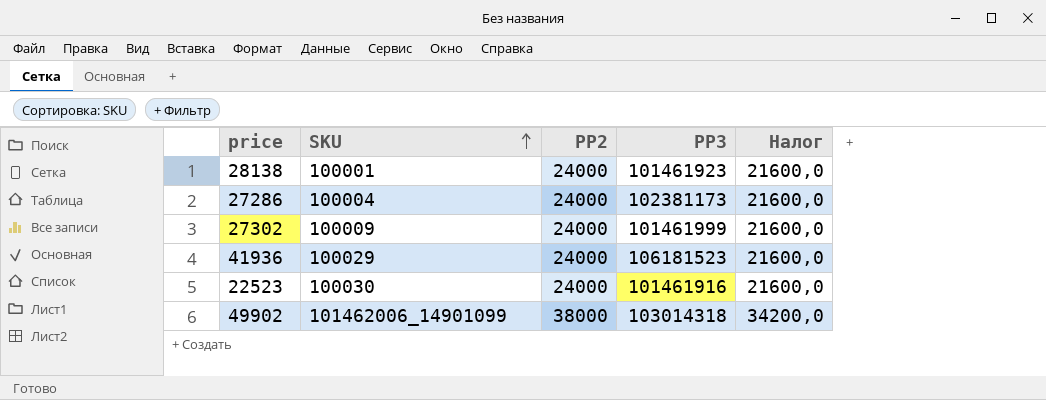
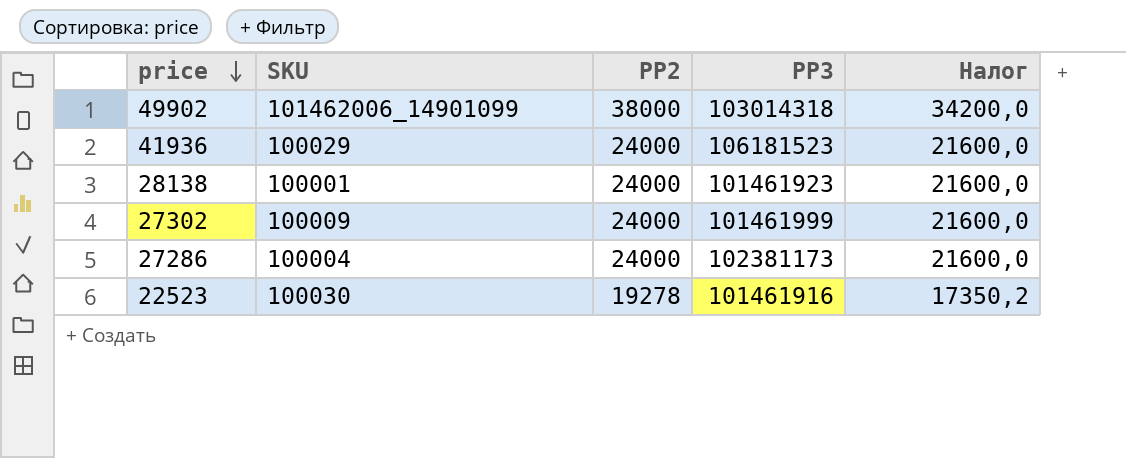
row order: SKU ascending -> price descending
22523 | PP2: 24000 -> 19278
22523 | Налог: 21600,0 -> 17350,2

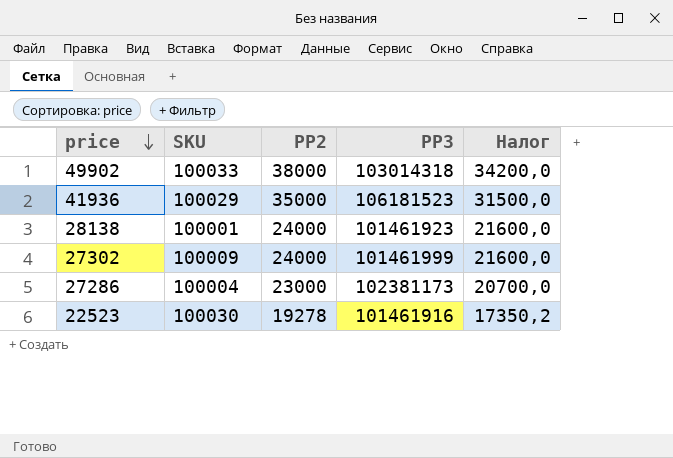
49902 | SKU: 101462006_14901099 -> 100033
41936 | PP2: 24000 -> 35000
41936 | Налог: 21600,0 -> 31500,0
27286 | PP2: 24000 -> 23000
27286 | Налог: 21600,0 -> 20700,0

